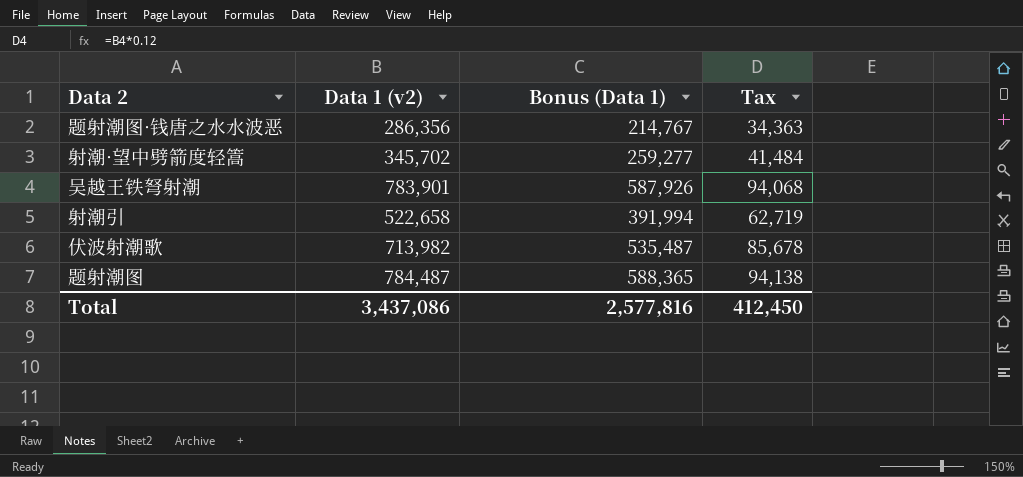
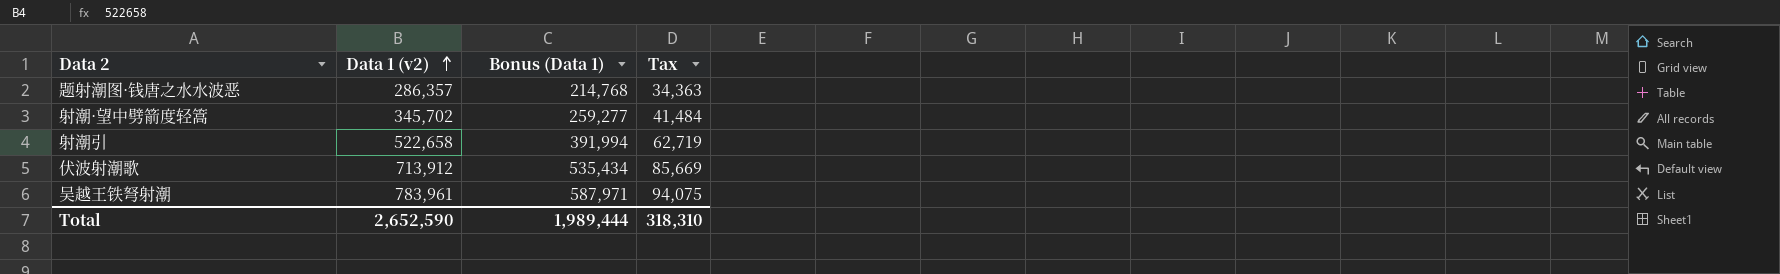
row order: none -> Data 1 (v2) ascending
row 题射潮图: 784,487 | 588,365 | 94,138 -> none
题射潮图·钱唐之水水波恶 | Data 1 (v2): 286,356 -> 286,357
题射潮图·钱唐之水水波恶 | Bonus (Data 1): 214,767 -> 214,768
伏波射潮歌 | Data 1 (v2): 713,982 -> 713,912
伏波射潮歌 | Bonus (Data 1): 535,487 -> 535,434
伏波射潮歌 | Tax: 85,678 -> 85,669
吴越王铁弩射潮 | Data 1 (v2): 783,901 -> 783,961
吴越王铁弩射潮 | Bonus (Data 1): 587,926 -> 587,971
吴越王铁弩射潮 | Tax: 94,068 -> 94,075
Total | Data 1 (v2): 3,437,086 -> 2,652,590
Total | Bonus (Data 1): 2,577,816 -> 1,989,444
Total | Tax: 412,450 -> 318,310

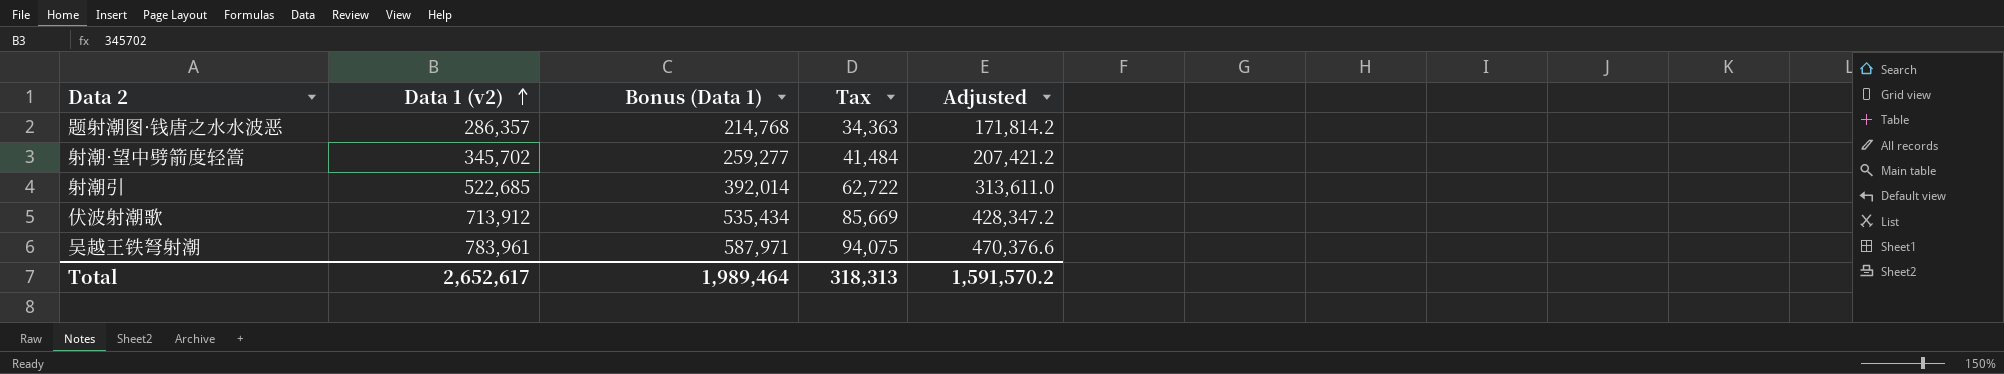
column Adjusted | formula: none -> [Data 1 (v2)] * 0.6
射潮引 | Data 1 (v2): 522,658 -> 522,685
射潮引 | Bonus (Data 1): 391,994 -> 392,014
射潮引 | Tax: 62,719 -> 62,722
Total | Data 1 (v2): 2,652,590 -> 2,652,617
Total | Bonus (Data 1): 1,989,444 -> 1,989,464
Total | Tax: 318,310 -> 318,313

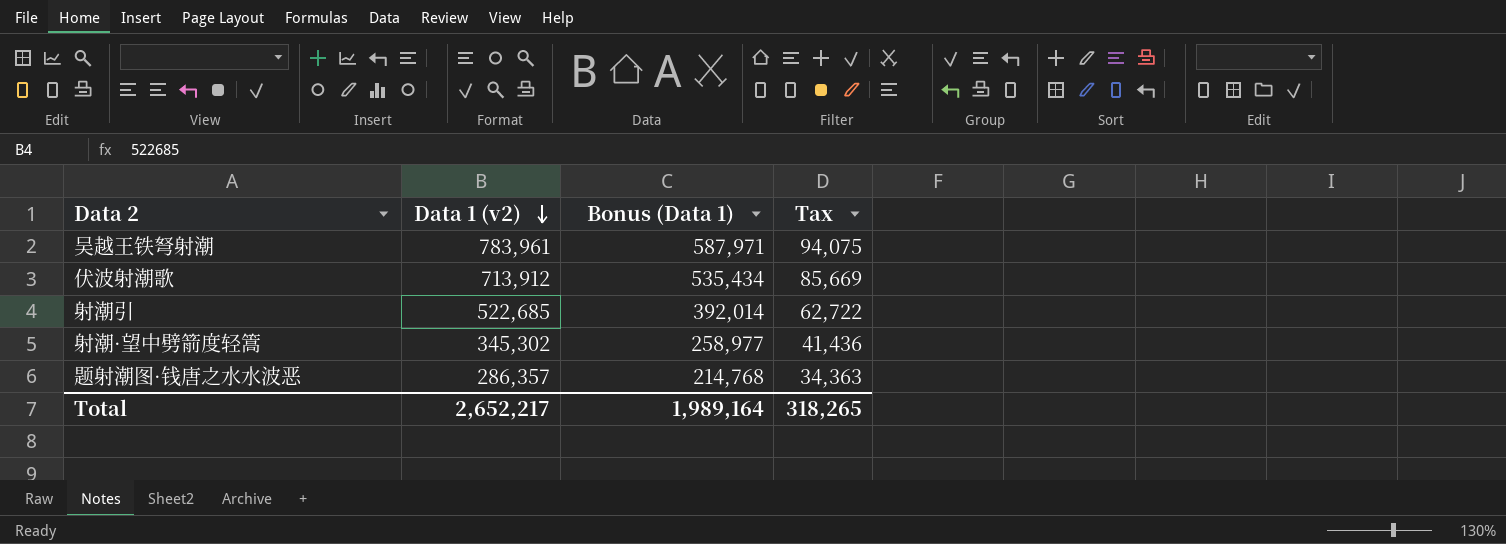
row order: Data 1 (v2) ascending -> Data 1 (v2) descending
column Adjusted | formula: [Data 1 (v2)] * 0.6 -> none
射潮·望中劈箭度轻篙 | Data 1 (v2): 345,702 -> 345,302
射潮·望中劈箭度轻篙 | Bonus (Data 1): 259,277 -> 258,977
射潮·望中劈箭度轻篙 | Tax: 41,484 -> 41,436
Total | Data 1 (v2): 2,652,617 -> 2,652,217
Total | Bonus (Data 1): 1,989,464 -> 1,989,164
Total | Tax: 318,313 -> 318,265

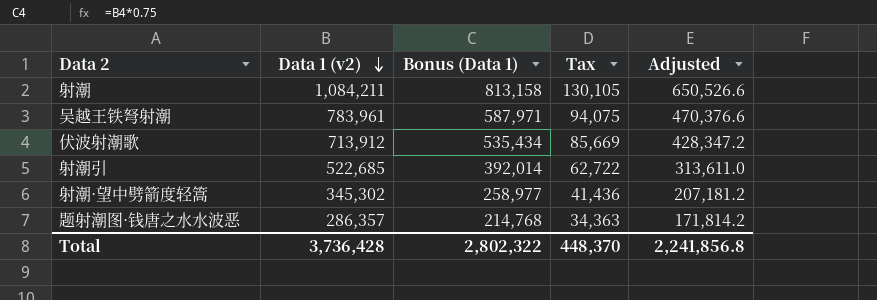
column Adjusted | formula: none -> [Data 1 (v2)] * 0.6
row 射潮: none -> 1,084,211 | 813,158 | 130,105 | 650,526.6
Total | Data 1 (v2): 2,652,217 -> 3,736,428
Total | Bonus (Data 1): 1,989,164 -> 2,802,322
Total | Tax: 318,265 -> 448,370

